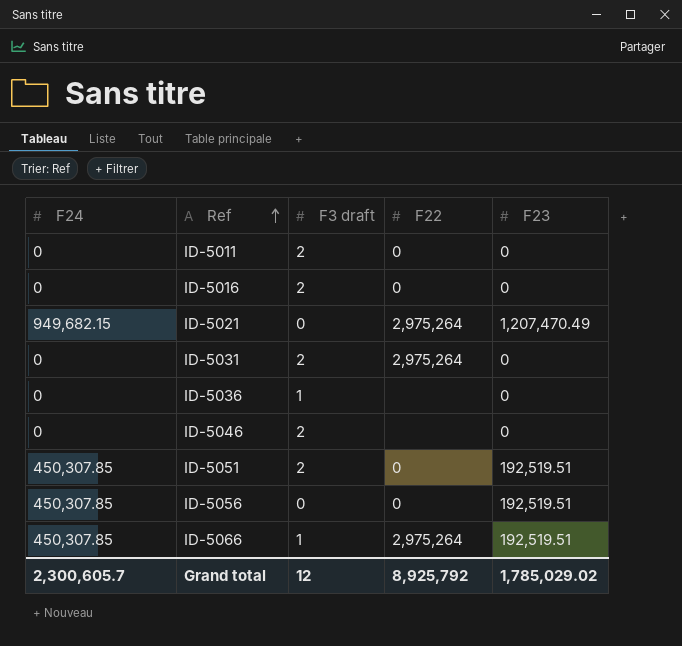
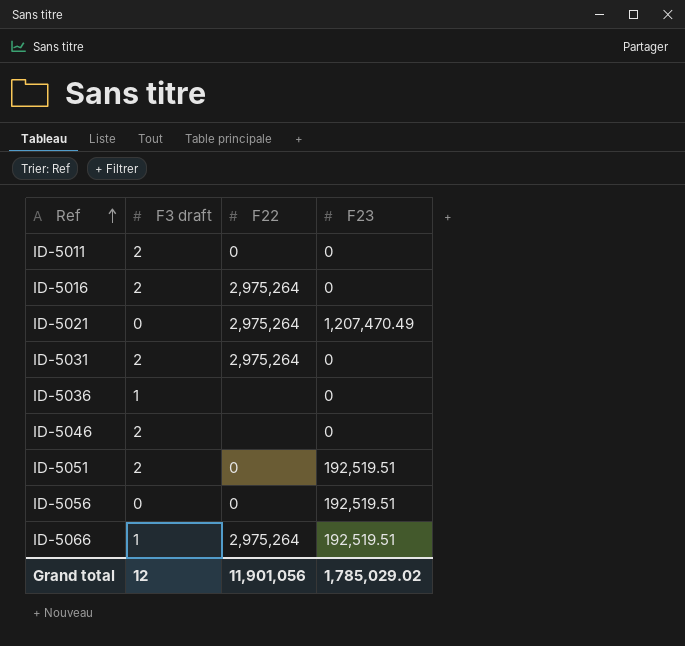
column F24 | position: 1 -> none
ID-5016 | F22: 0 -> 2,975,264
Grand total | F22: 8,925,792 -> 11,901,056

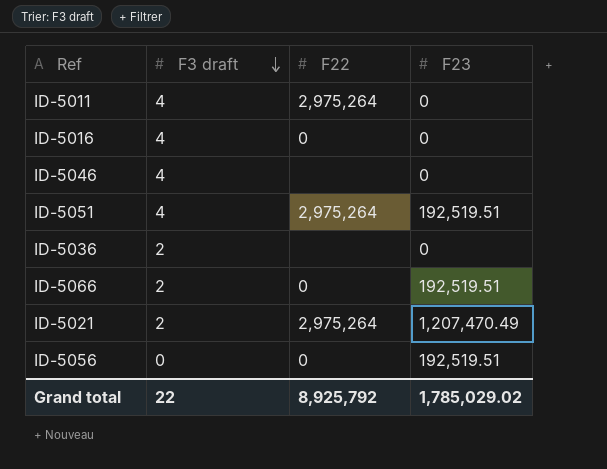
row order: Ref ascending -> F3 draft descending
row ID-5031: 2 | 2,975,264 | 0 -> none
ID-5011 | F3 draft: 2 -> 4
ID-5011 | F22: 0 -> 2,975,264
ID-5016 | F3 draft: 2 -> 4
ID-5016 | F22: 2,975,264 -> 0
ID-5046 | F3 draft: 2 -> 4
ID-5051 | F3 draft: 2 -> 4
ID-5051 | F22: 0 -> 2,975,264
ID-5036 | F3 draft: 1 -> 2
ID-5066 | F3 draft: 1 -> 2
ID-5066 | F22: 2,975,264 -> 0
ID-5021 | F3 draft: 0 -> 2
Grand total | F3 draft: 12 -> 22
Grand total | F22: 11,901,056 -> 8,925,792

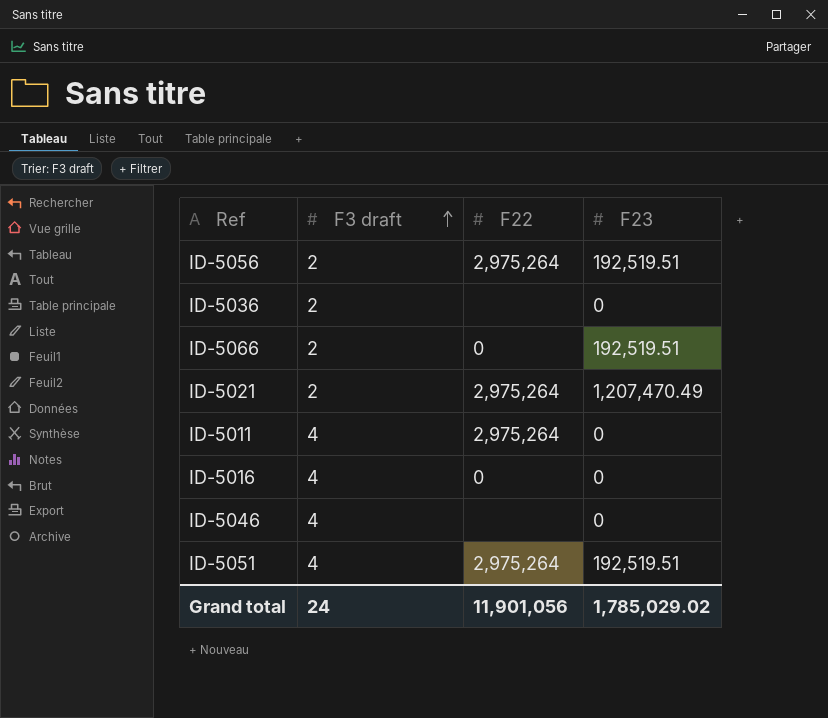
row order: F3 draft descending -> F3 draft ascending
ID-5056 | F3 draft: 0 -> 2
ID-5056 | F22: 0 -> 2,975,264
Grand total | F3 draft: 22 -> 24
Grand total | F22: 8,925,792 -> 11,901,056

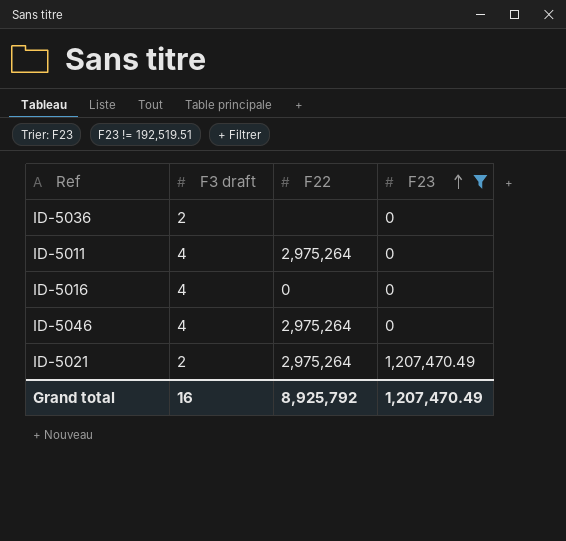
filter: none -> F23 != 192,519.51
row order: F3 draft ascending -> F23 ascending
ID-5046 | F22: none -> 2,975,264
Grand total | F3 draft: 24 -> 16
Grand total | F22: 11,901,056 -> 8,925,792
Grand total | F23: 1,785,029.02 -> 1,207,470.49

